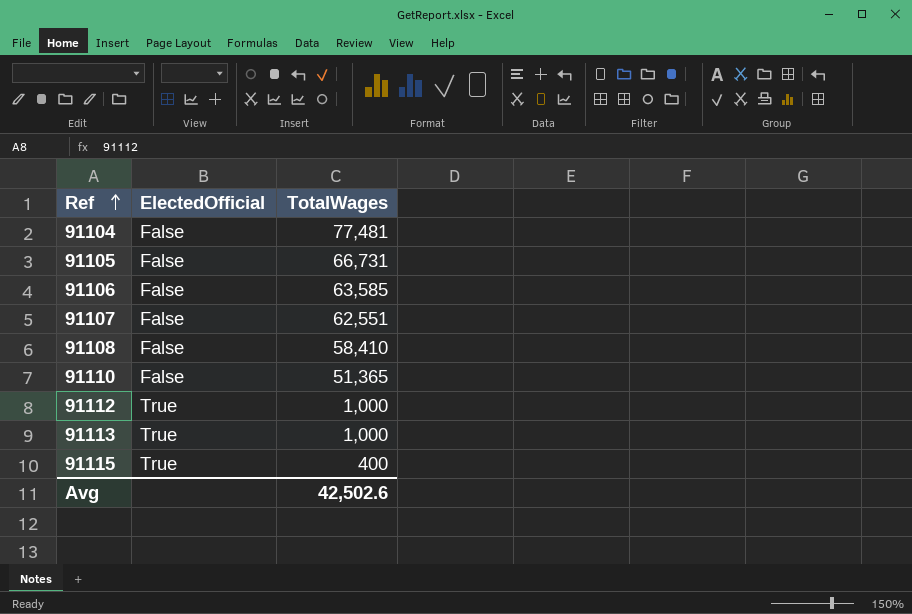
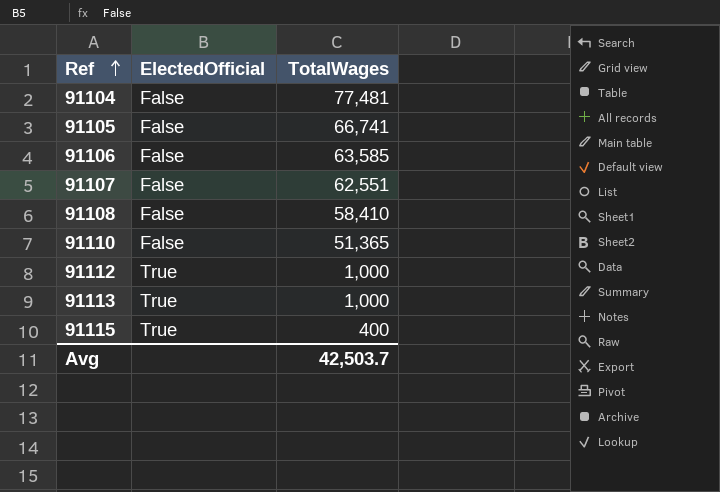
91105 | TotalWages: 66,731 -> 66,741
Avg | TotalWages: 42,502.6 -> 42,503.7

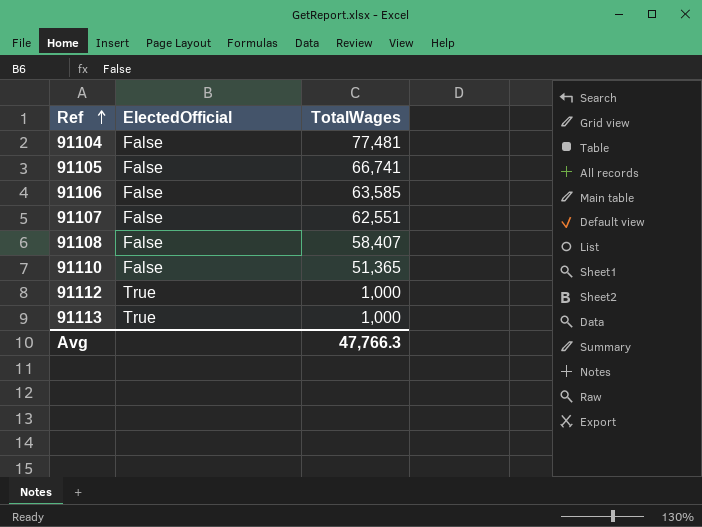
row 91115: True | 400 -> none
91108 | TotalWages: 58,410 -> 58,407
Avg | TotalWages: 42,503.7 -> 47,766.3

